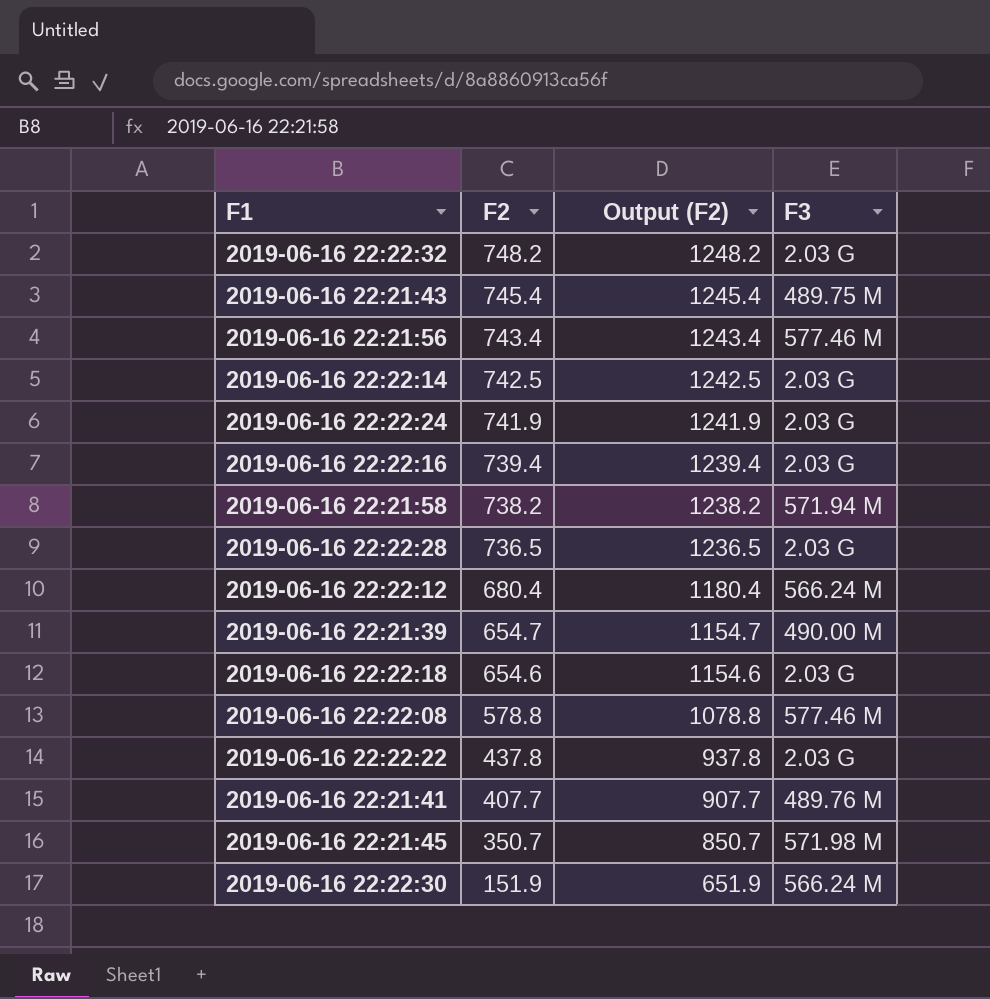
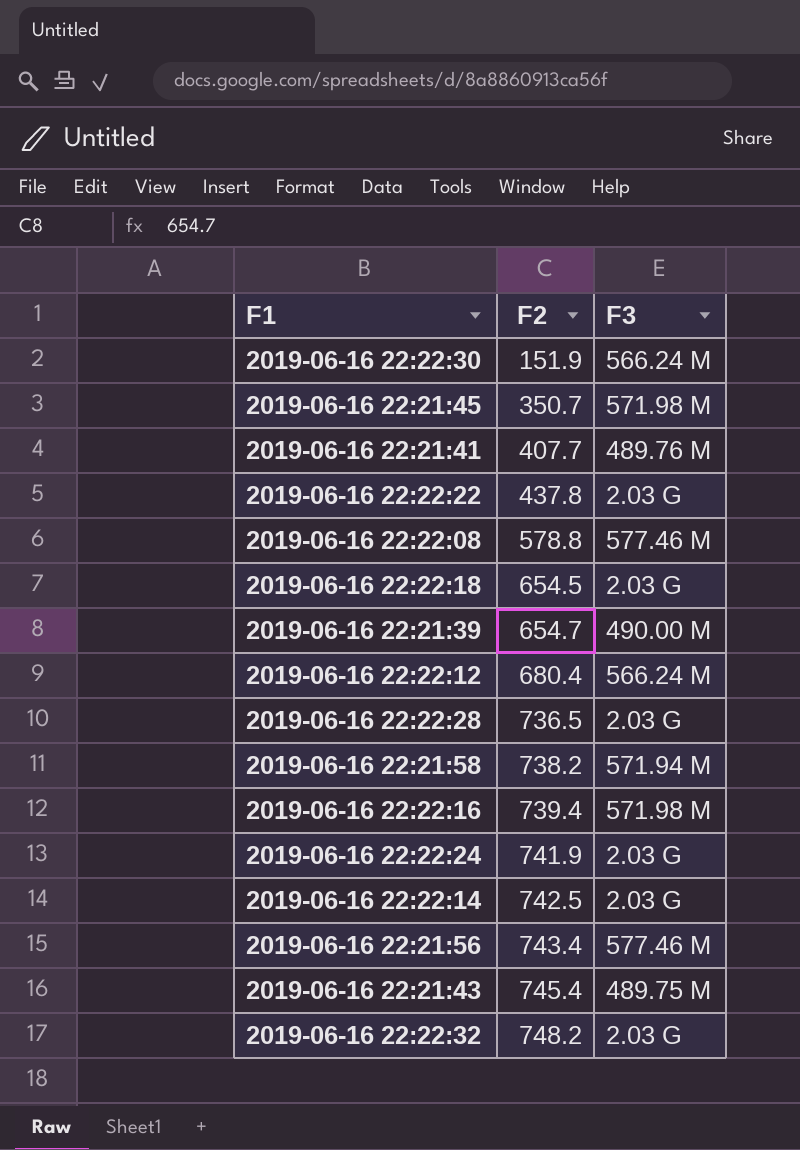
row order: F2 descending -> F2 ascending
column Output (F2) | formula: [F2] + 500 -> none
2019-06-16 22:22:18 | F2: 654.6 -> 654.5
2019-06-16 22:22:16 | F3: 2.03 G -> 571.98 M

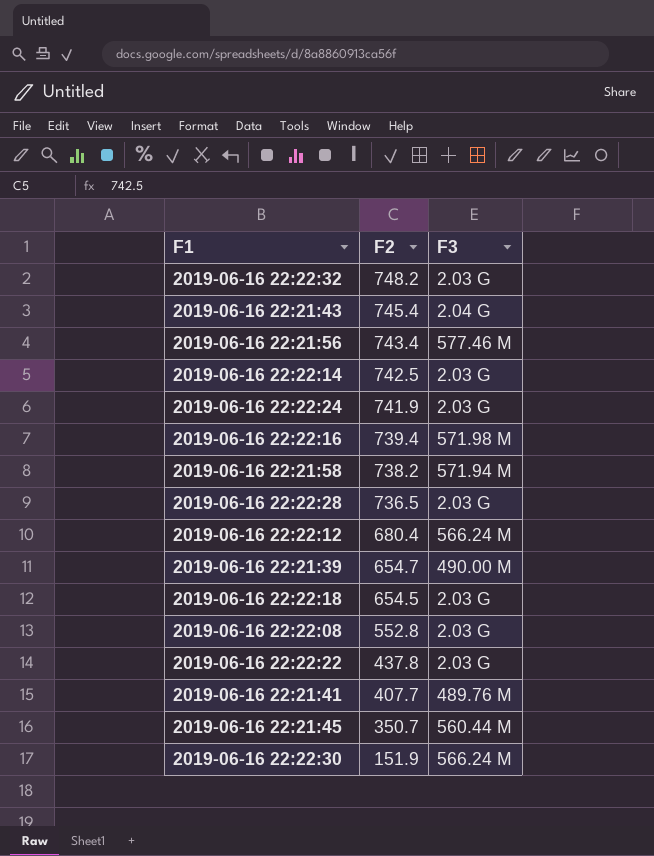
row order: F2 ascending -> F2 descending
2019-06-16 22:21:43 | F3: 489.75 M -> 2.04 G
2019-06-16 22:22:08 | F2: 578.8 -> 552.8
2019-06-16 22:22:08 | F3: 577.46 M -> 2.03 G
2019-06-16 22:21:45 | F3: 571.98 M -> 560.44 M

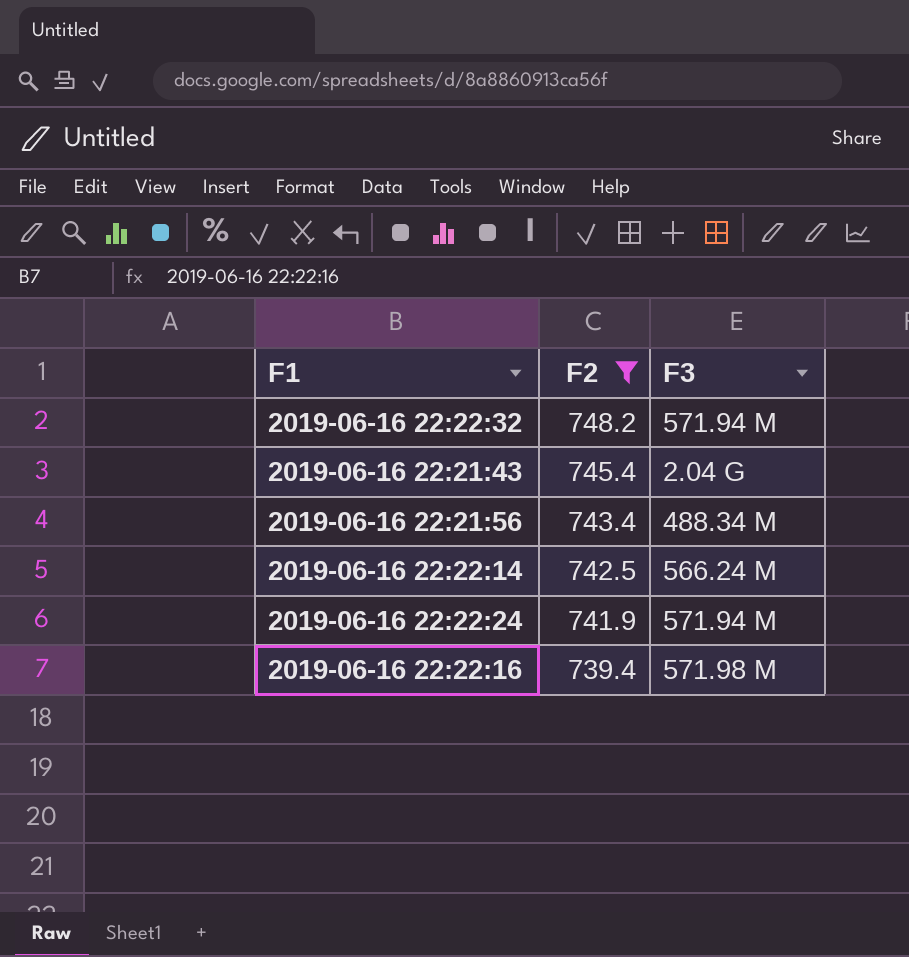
filter: none -> F2 >= 739.4
2019-06-16 22:22:32 | F3: 2.03 G -> 571.94 M
2019-06-16 22:21:56 | F3: 577.46 M -> 488.34 M
2019-06-16 22:22:14 | F3: 2.03 G -> 566.24 M
2019-06-16 22:22:24 | F3: 2.03 G -> 571.94 M

